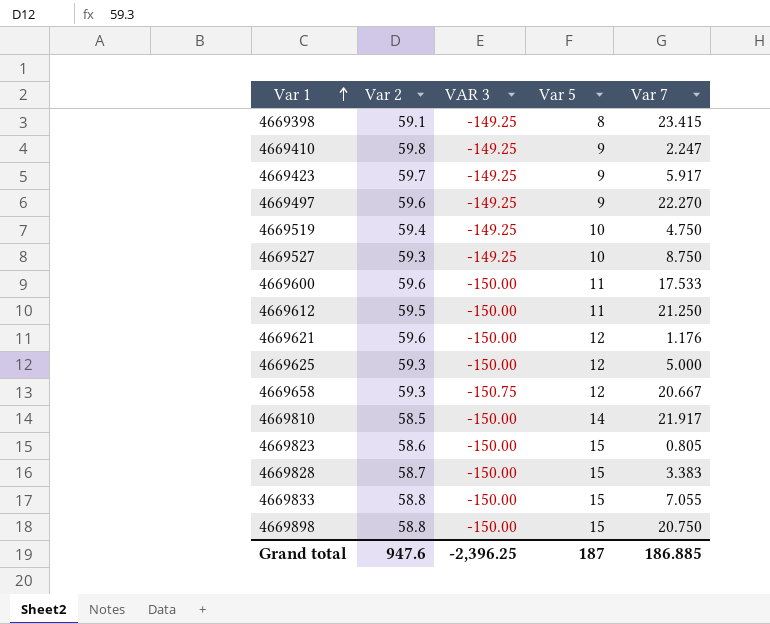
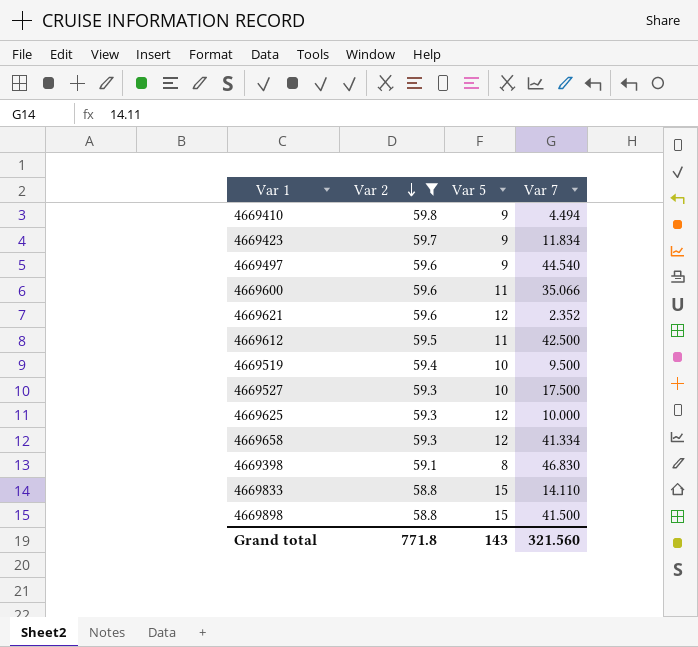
filter: none -> Var 2 >= 58.8
row order: Var 1 ascending -> Var 2 descending
column VAR 3 | position: 3 -> none
4669410 | Var 7: 2.247 -> 4.494
4669423 | Var 7: 5.917 -> 11.834
4669497 | Var 7: 22.270 -> 44.540
4669600 | Var 7: 17.533 -> 35.066
4669621 | Var 7: 1.176 -> 2.352
4669612 | Var 7: 21.250 -> 42.500
4669519 | Var 7: 4.750 -> 9.500
4669527 | Var 7: 8.750 -> 17.500
4669625 | Var 7: 5.000 -> 10.000
4669658 | Var 7: 20.667 -> 41.334
4669398 | Var 7: 23.415 -> 46.830
4669833 | Var 7: 7.055 -> 14.110
4669898 | Var 7: 20.750 -> 41.500
Grand total | Var 2: 947.6 -> 771.8
Grand total | Var 5: 187 -> 143
Grand total | Var 7: 186.885 -> 321.560

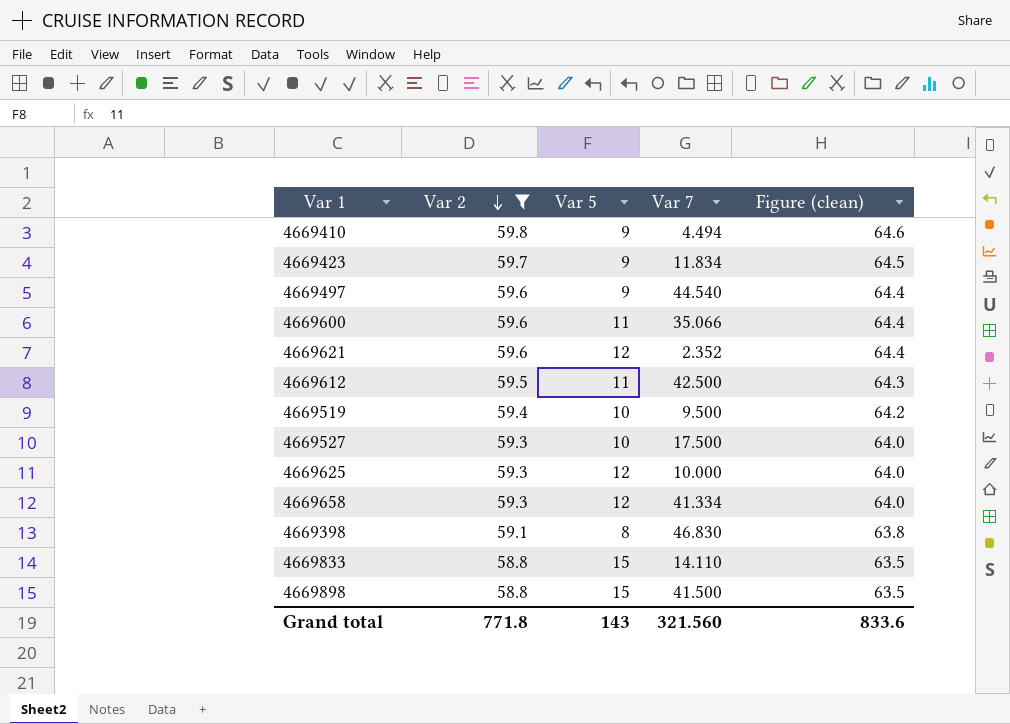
column Figure (clean) | formula: none -> [Var 2] * 1.08

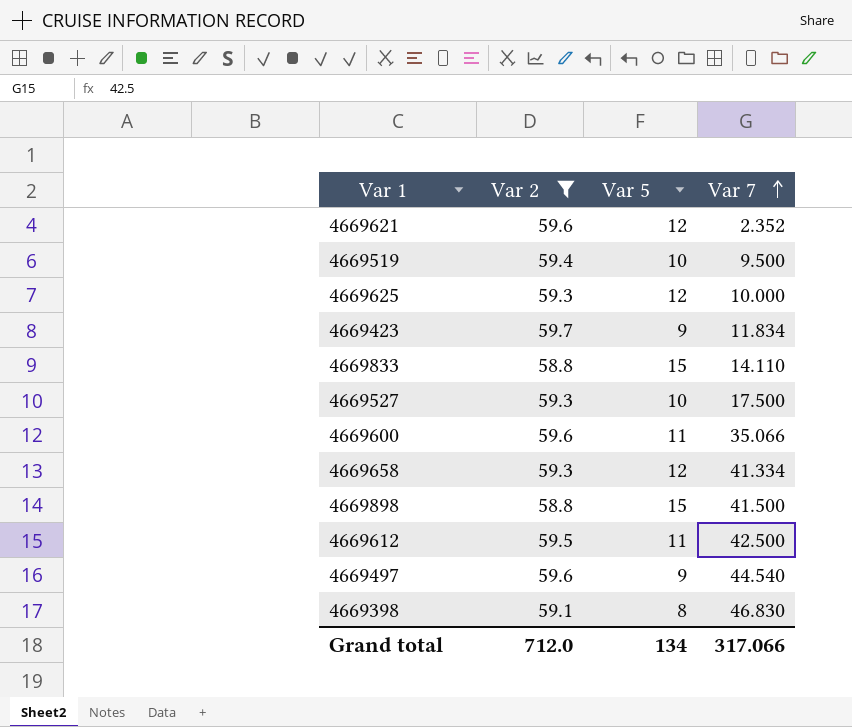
row order: Var 2 descending -> Var 7 ascending
column Figure (clean) | formula: [Var 2] * 1.08 -> none
row 4669410: 59.8 | 9 | 4.494 | 64.6 -> none
Grand total | Var 2: 771.8 -> 712.0
Grand total | Var 5: 143 -> 134
Grand total | Var 7: 321.560 -> 317.066

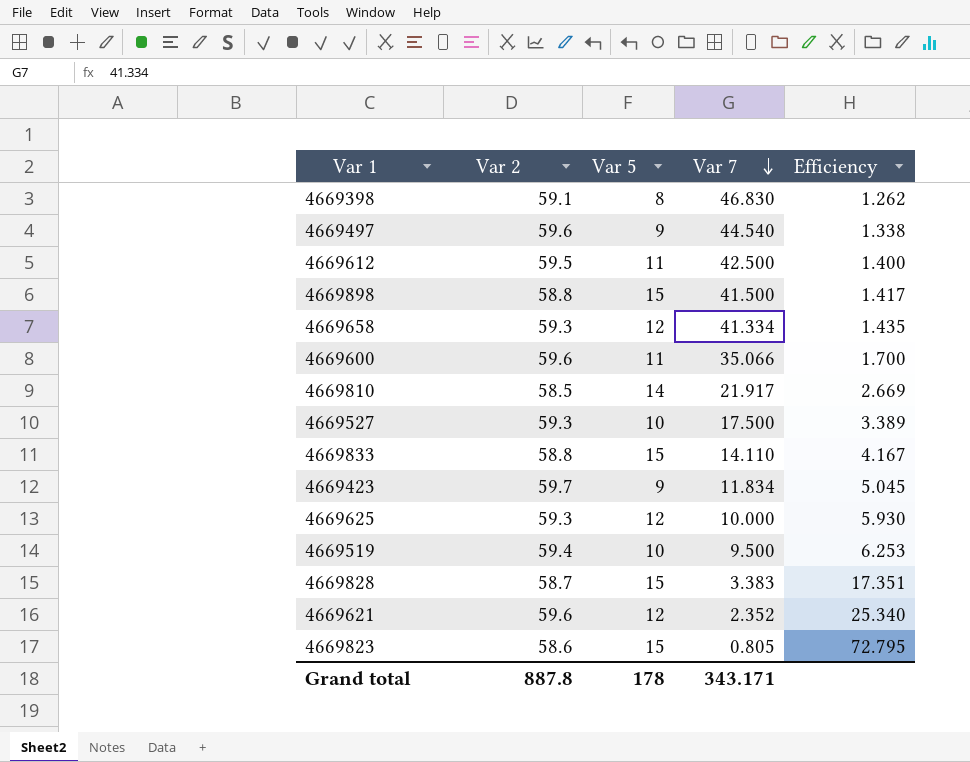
filter: Var 2 >= 58.8 -> none
row order: Var 7 ascending -> Var 7 descending
column Efficiency | formula: none -> [Var 2] / [Var 7]
Grand total | Var 2: 712.0 -> 887.8
Grand total | Var 5: 134 -> 178
Grand total | Var 7: 317.066 -> 343.171

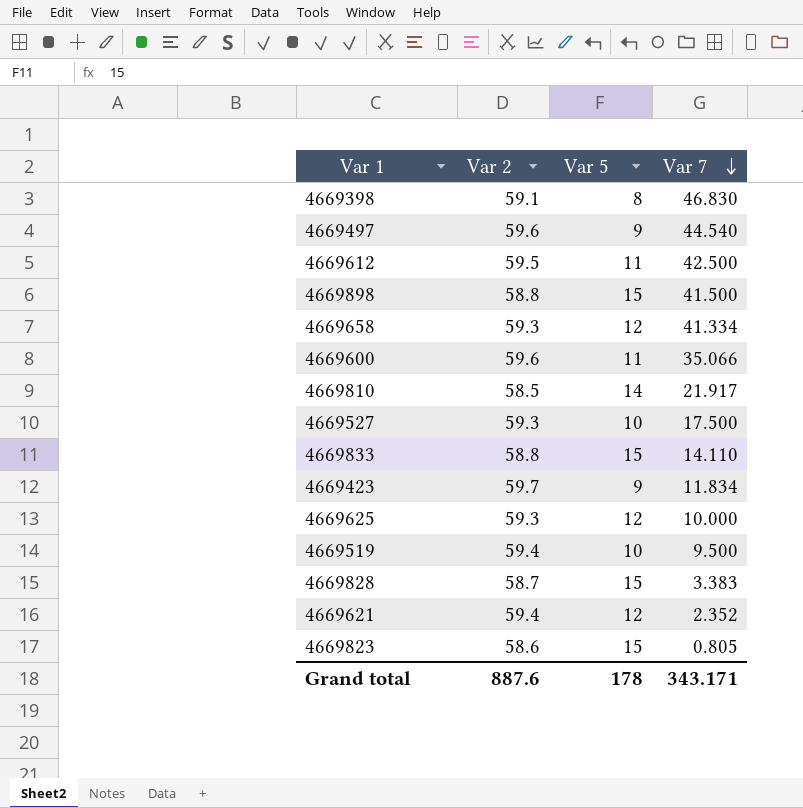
column Efficiency | formula: [Var 2] / [Var 7] -> none
4669621 | Var 2: 59.6 -> 59.4
Grand total | Var 2: 887.8 -> 887.6

